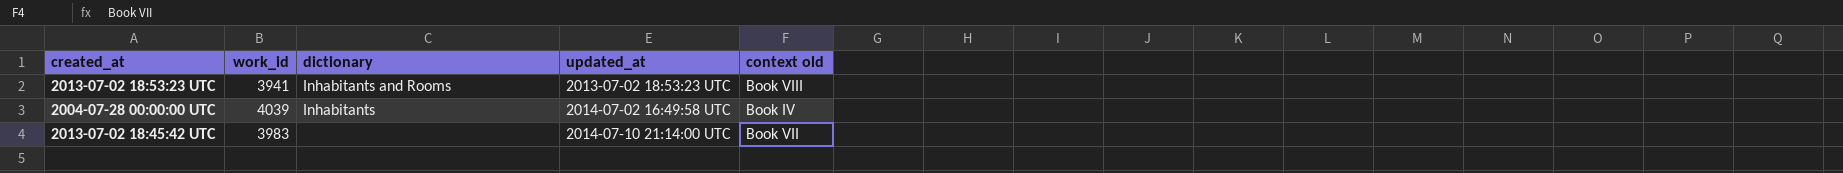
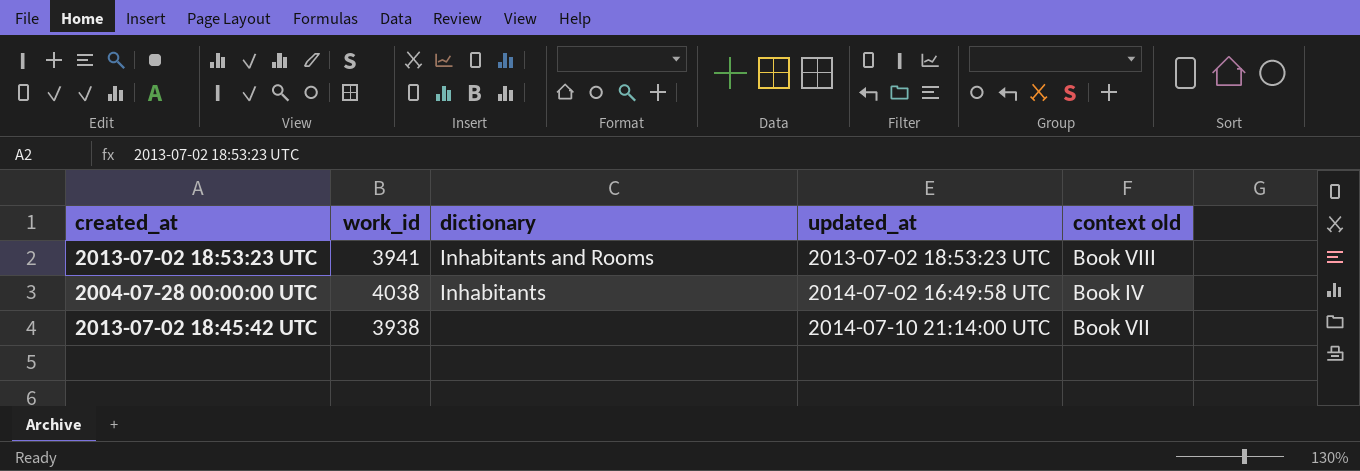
2004-07-28 00:00:00 UTC | work_id: 4039 -> 4038
2013-07-02 18:45:42 UTC | work_id: 3983 -> 3938

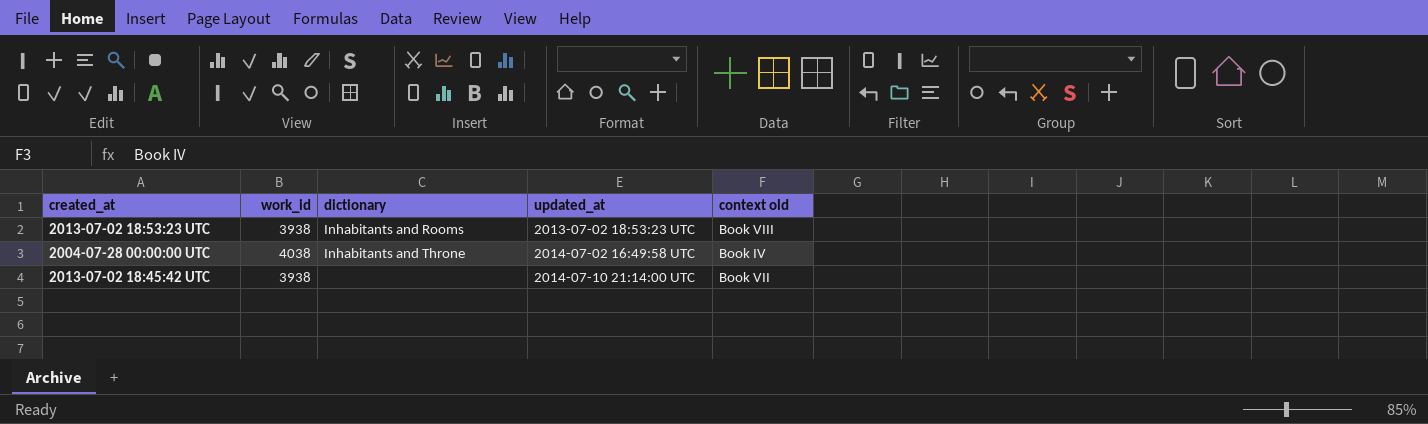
2013-07-02 18:53:23 UTC | work_id: 3941 -> 3938
2004-07-28 00:00:00 UTC | dictionary: Inhabitants -> Inhabitants and Throne

